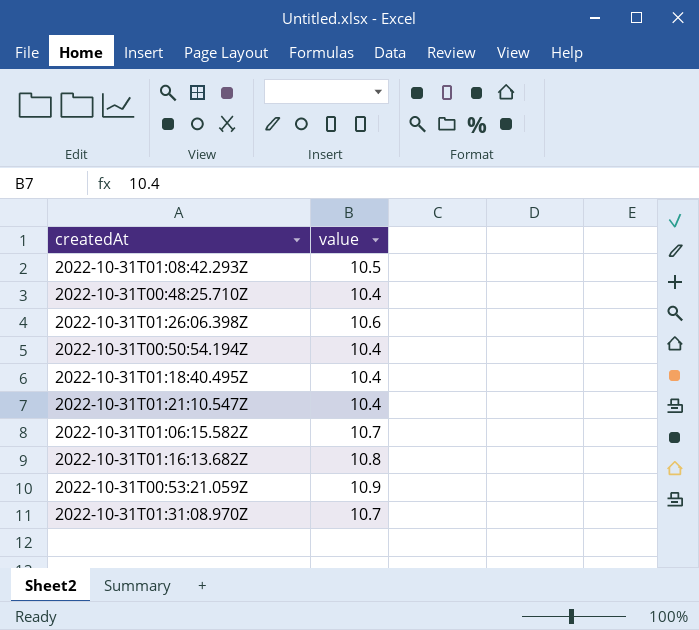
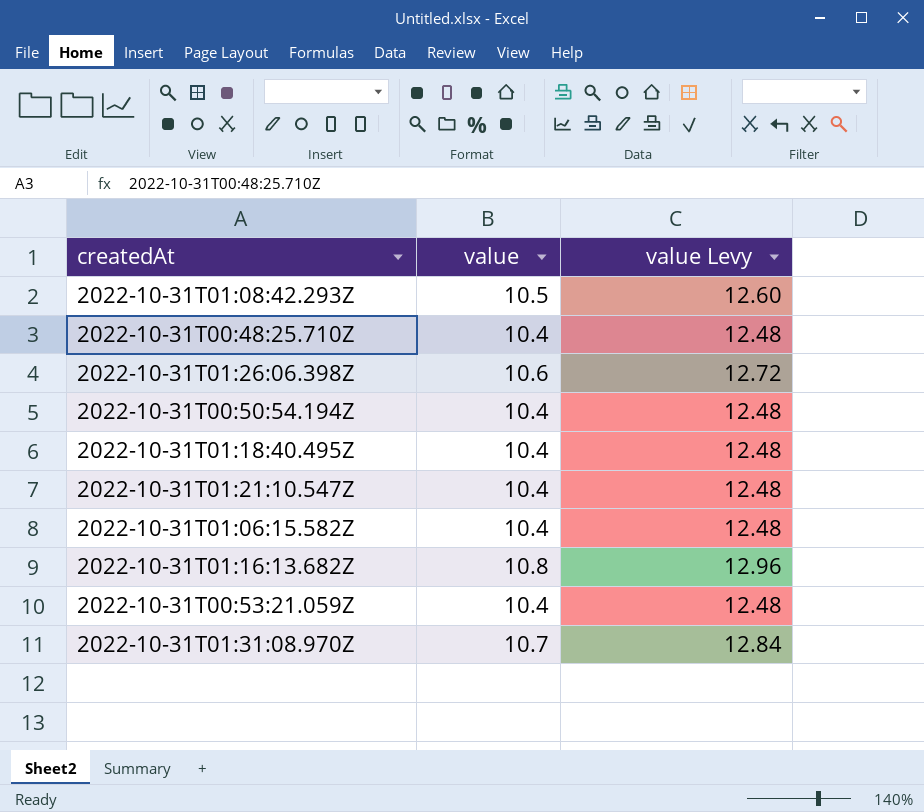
column value Levy | formula: none -> [value] * 1.2
2022-10-31T01:06:15.582Z | value: 10.7 -> 10.4
2022-10-31T00:53:21.059Z | value: 10.9 -> 10.4

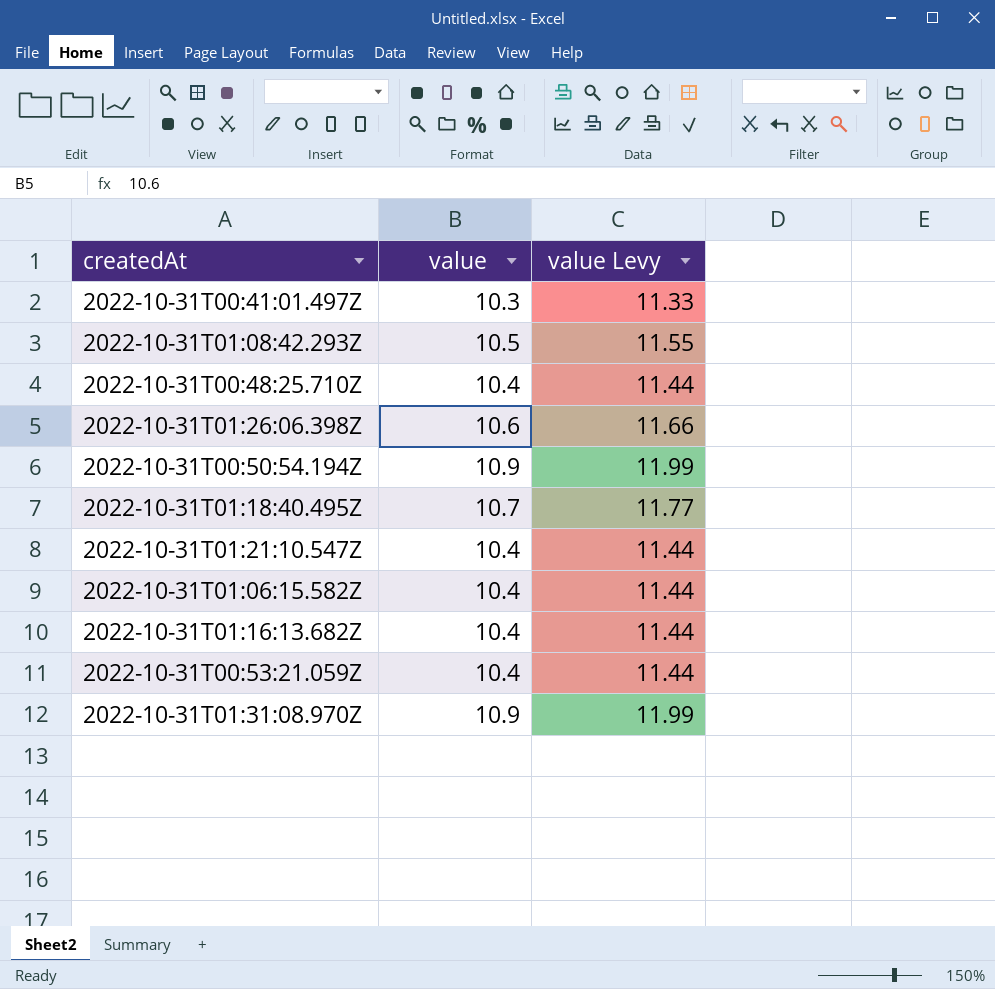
column value Levy | formula: [value] * 1.2 -> [value] * 1.1
row 2022-10-31T00:41:01.497Z: none -> 10.3 | 11.33
2022-10-31T00:50:54.194Z | value: 10.4 -> 10.9
2022-10-31T01:18:40.495Z | value: 10.4 -> 10.7
2022-10-31T01:16:13.682Z | value: 10.8 -> 10.4
2022-10-31T01:31:08.970Z | value: 10.7 -> 10.9

